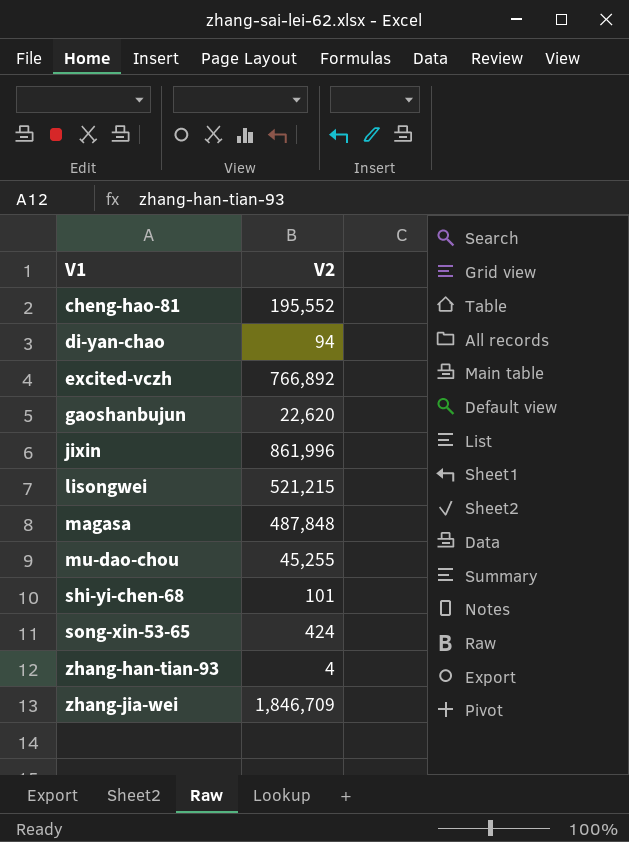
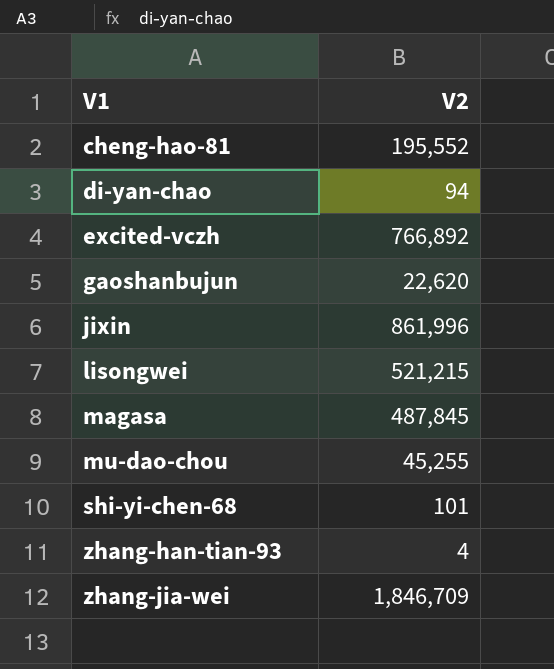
row song-xin-53-65: 424 -> none
magasa | V2: 487,848 -> 487,845

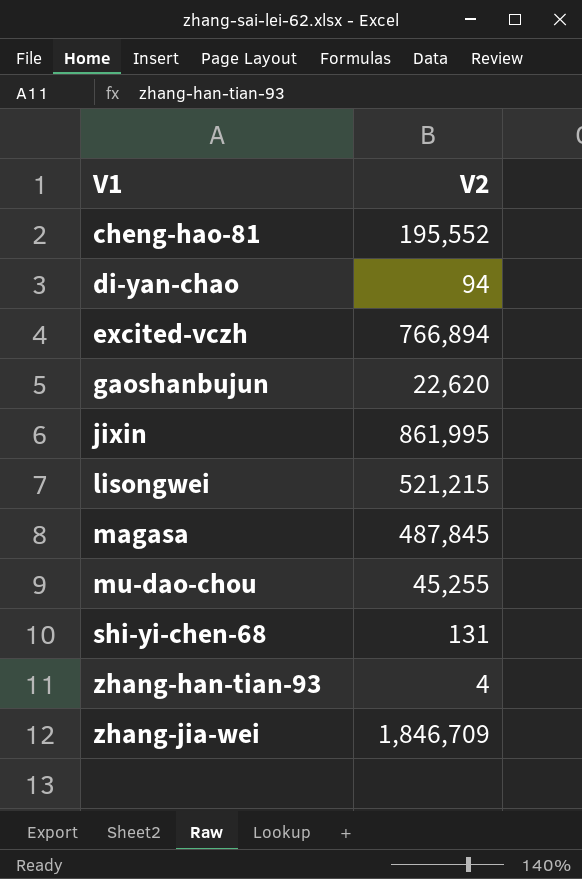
excited-vczh | V2: 766,892 -> 766,894
jixin | V2: 861,996 -> 861,995
shi-yi-chen-68 | V2: 101 -> 131

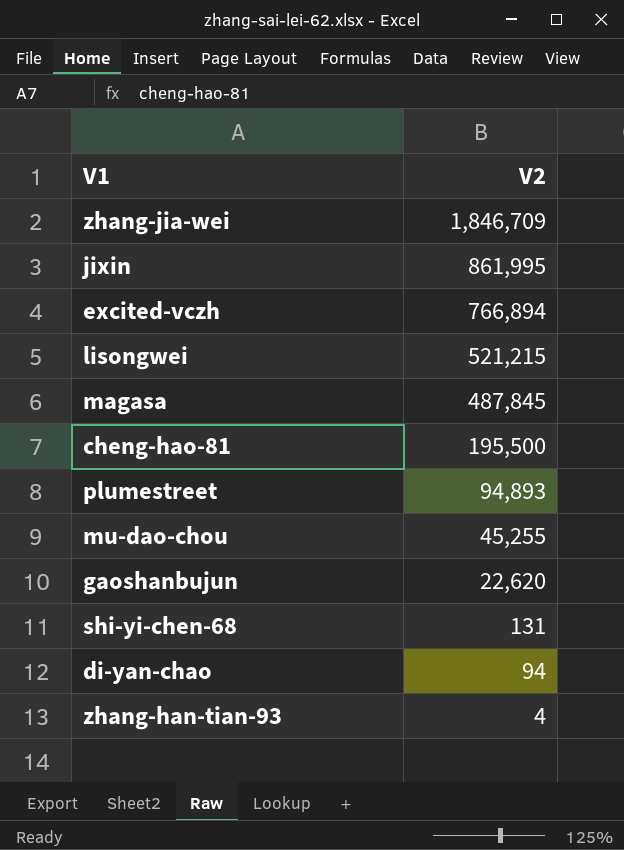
row order: V1 ascending -> V2 descending
cheng-hao-81 | V2: 195,552 -> 195,500
row plumestreet: none -> 94,893

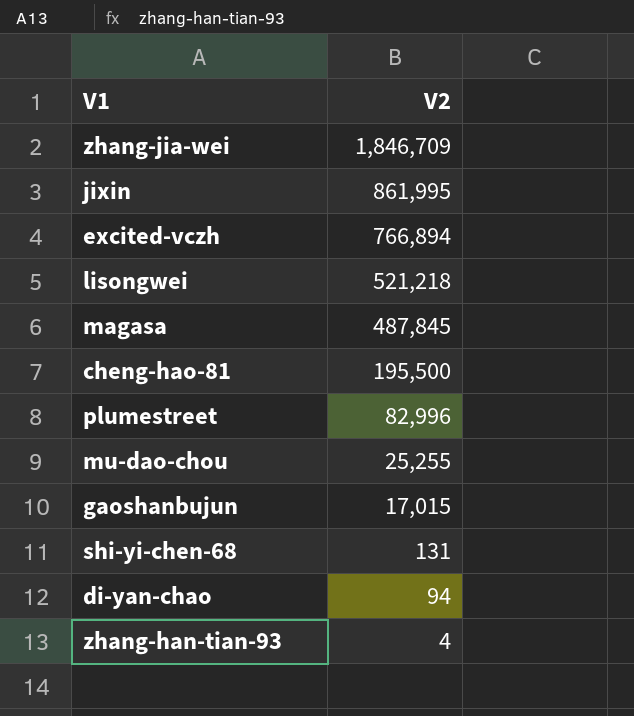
lisongwei | V2: 521,215 -> 521,218
plumestreet | V2: 94,893 -> 82,996
mu-dao-chou | V2: 45,255 -> 25,255
gaoshanbujun | V2: 22,620 -> 17,015

